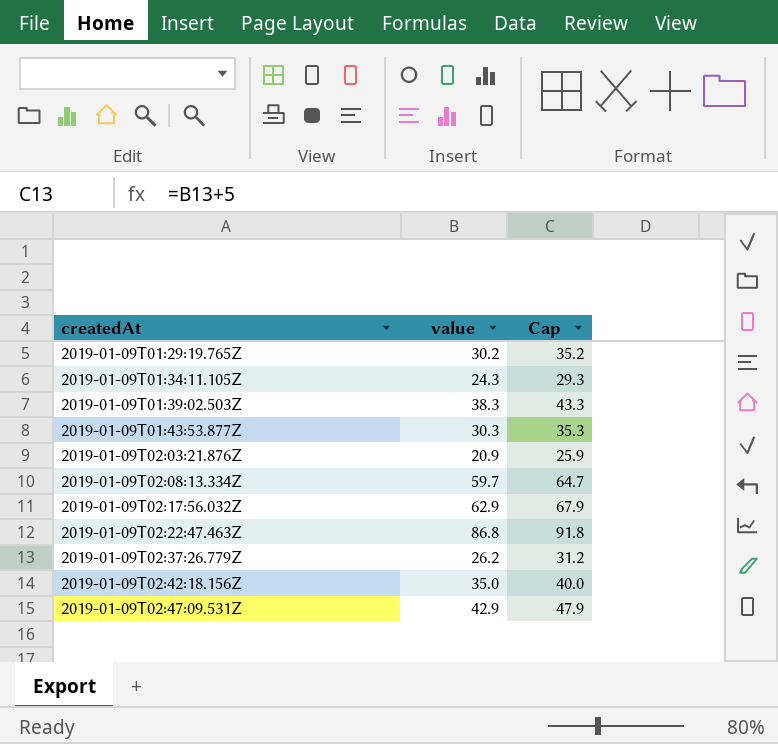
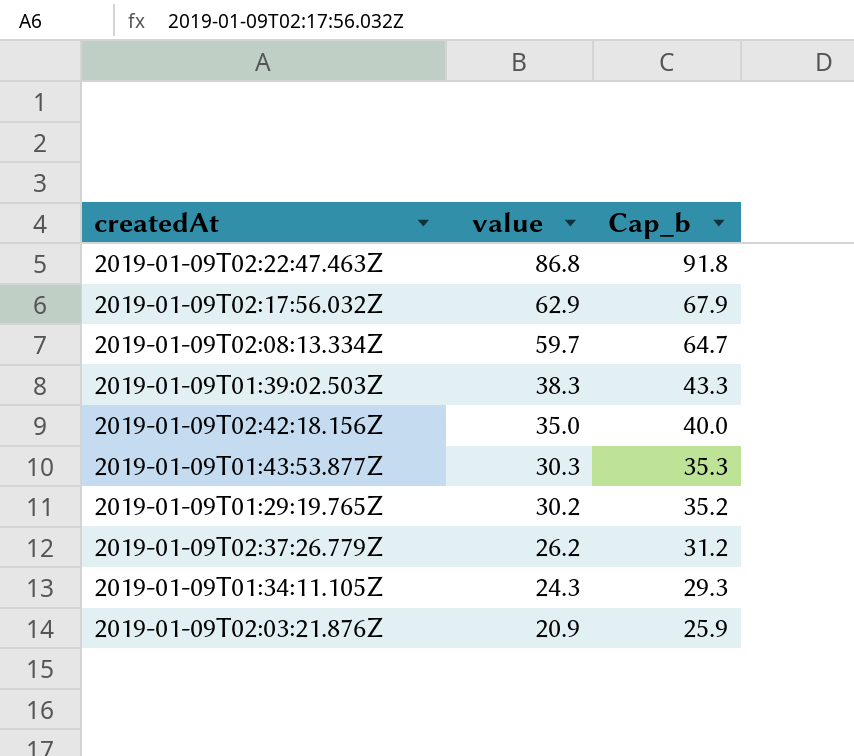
row order: createdAt ascending -> value descending
column name: Cap -> Cap_b
row 2019-01-09T02:47:09.531Z: 42.9 | 47.9 -> none

